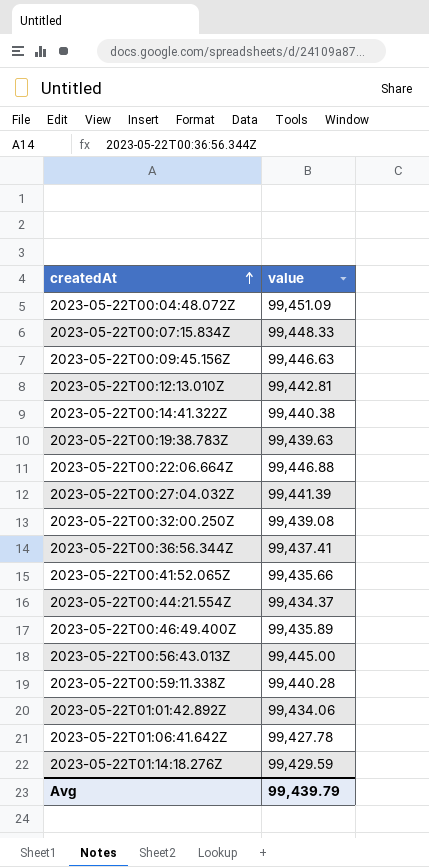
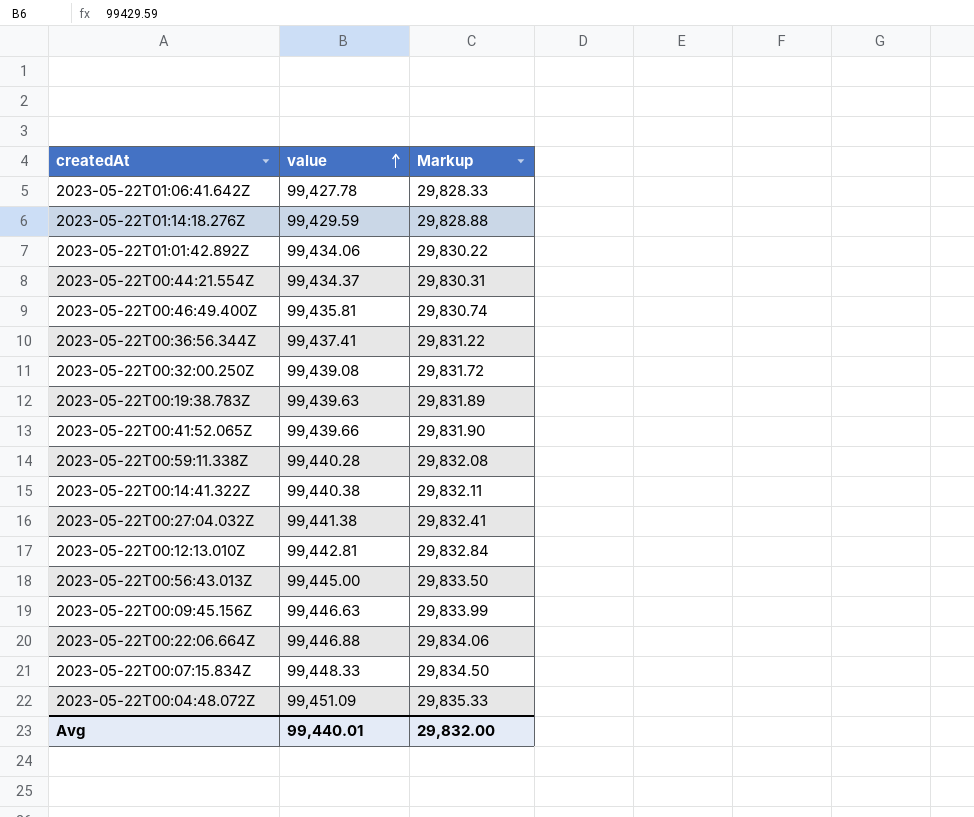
row order: createdAt ascending -> value ascending
column Markup | formula: none -> [value] * 0.3
2023-05-22T00:46:49.400Z | value: 99,435.89 -> 99,435.81
2023-05-22T00:41:52.065Z | value: 99,435.66 -> 99,439.66
2023-05-22T00:27:04.032Z | value: 99,441.39 -> 99,441.38
Avg | value: 99,439.79 -> 99,440.01

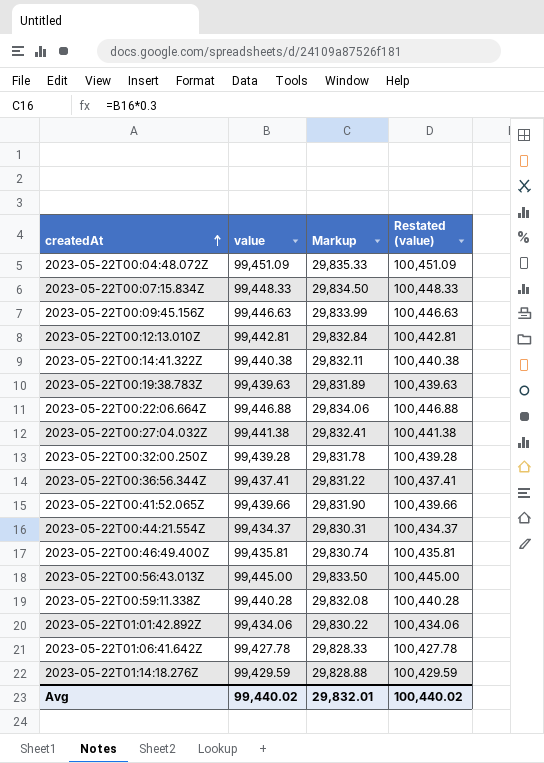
row order: value ascending -> createdAt ascending
column Restated (value) | formula: none -> [value] + 1000
2023-05-22T00:32:00.250Z | value: 99,439.08 -> 99,439.28
2023-05-22T00:32:00.250Z | Markup: 29,831.72 -> 29,831.78
Avg | value: 99,440.01 -> 99,440.02
Avg | Markup: 29,832.00 -> 29,832.01

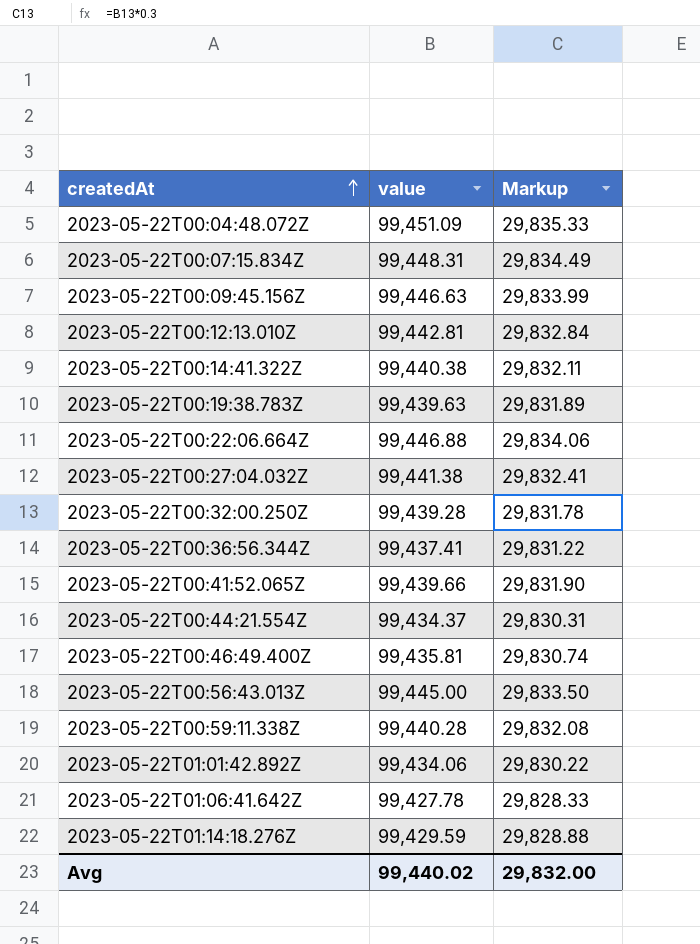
column Restated (value) | formula: [value] + 1000 -> none
2023-05-22T00:07:15.834Z | value: 99,448.33 -> 99,448.31
2023-05-22T00:07:15.834Z | Markup: 29,834.50 -> 29,834.49
Avg | Markup: 29,832.01 -> 29,832.00

